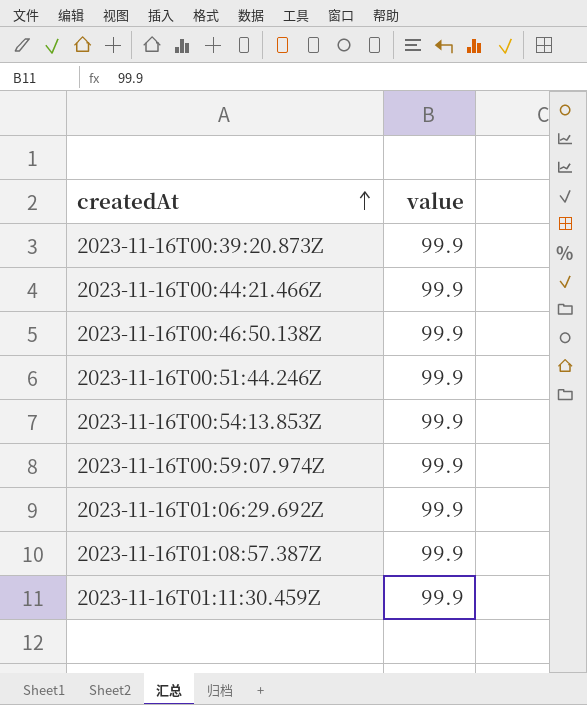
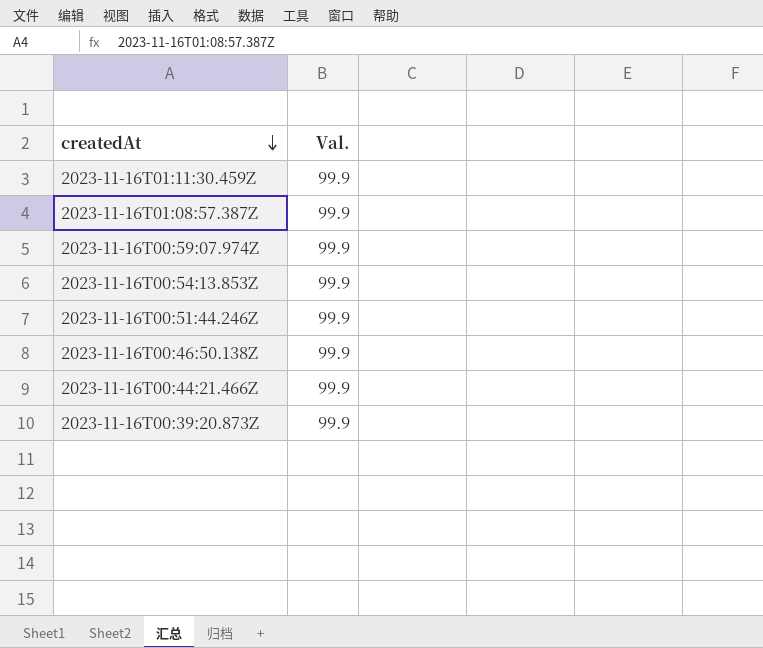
row order: createdAt ascending -> createdAt descending
column name: value -> Val.
row 2023-11-16T01:06:29.692Z: 99.9 -> none

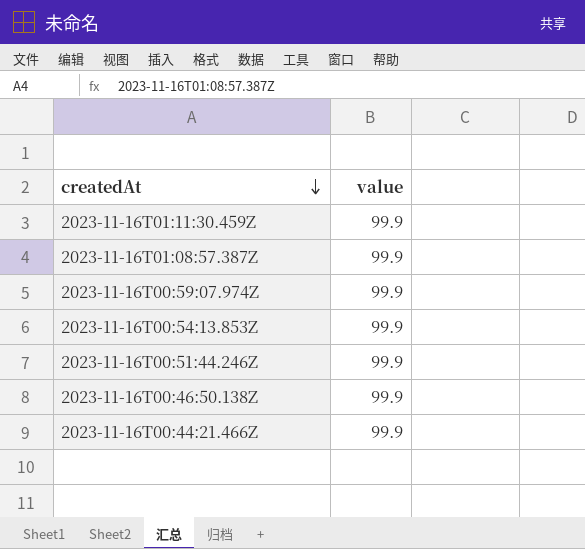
column name: Val. -> value
row 2023-11-16T00:39:20.873Z: 99.9 -> none

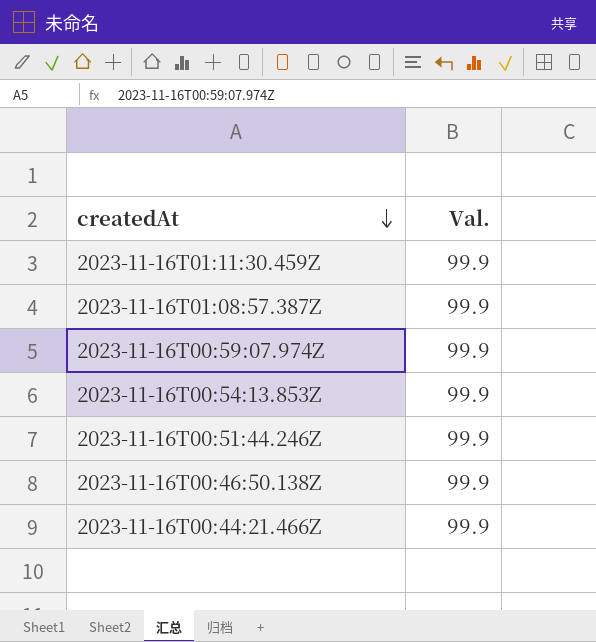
column name: value -> Val.

